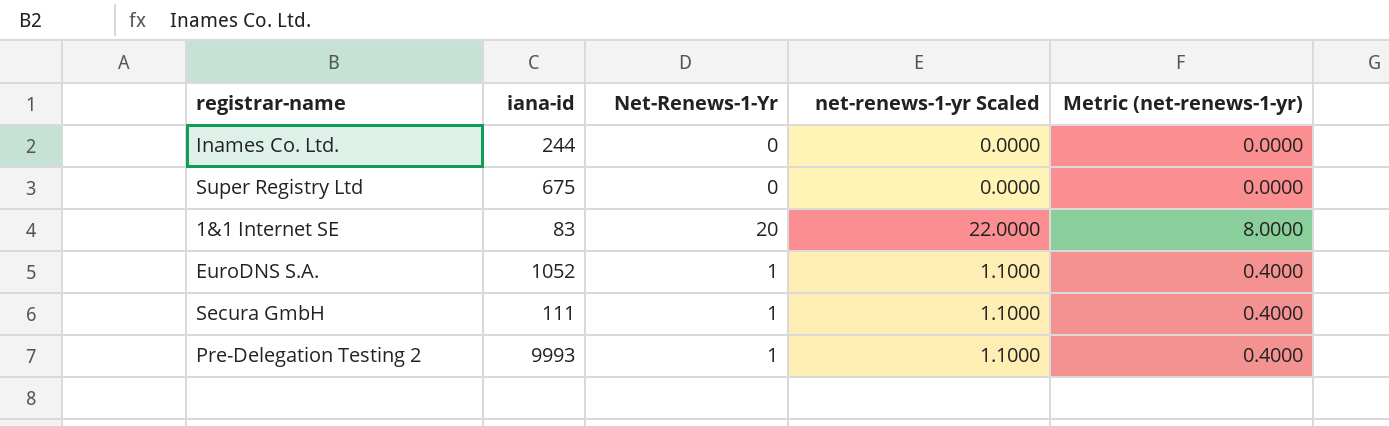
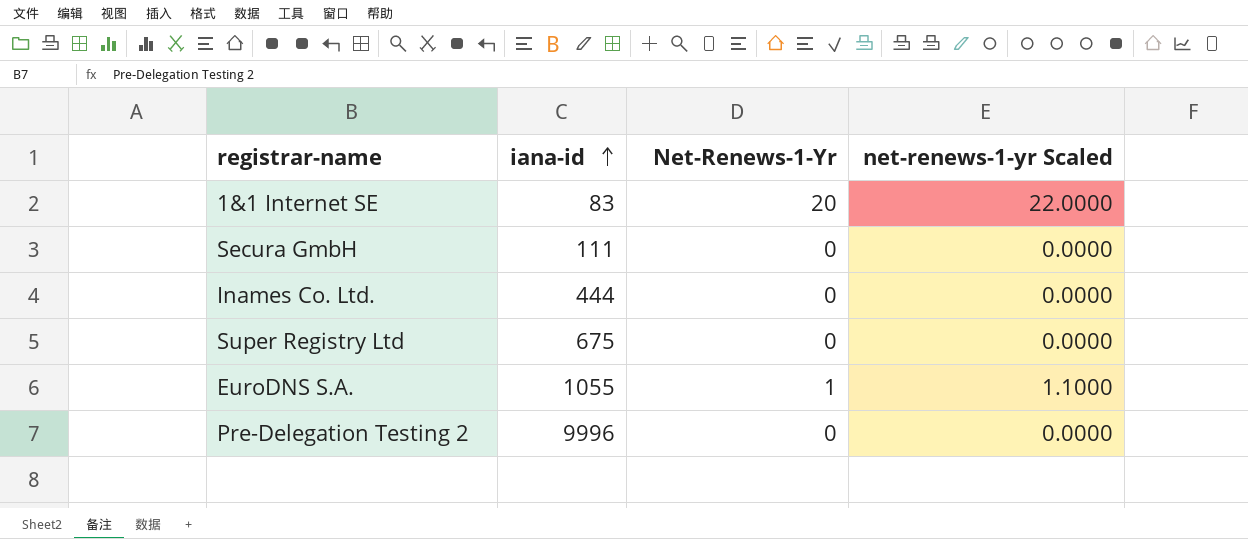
row order: none -> iana-id ascending
column Metric (net-renews-1-yr) | formula: [Net-Renews-1-Yr] * 0.4 -> none
Secura GmbH | Net-Renews-1-Yr: 1 -> 0
Secura GmbH | net-renews-1-yr Scaled: 1.1000 -> 0.0000
Inames Co. Ltd. | iana-id: 244 -> 444
EuroDNS S.A. | iana-id: 1052 -> 1055
Pre-Delegation Testing 2 | iana-id: 9993 -> 9996
Pre-Delegation Testing 2 | Net-Renews-1-Yr: 1 -> 0
Pre-Delegation Testing 2 | net-renews-1-yr Scaled: 1.1000 -> 0.0000

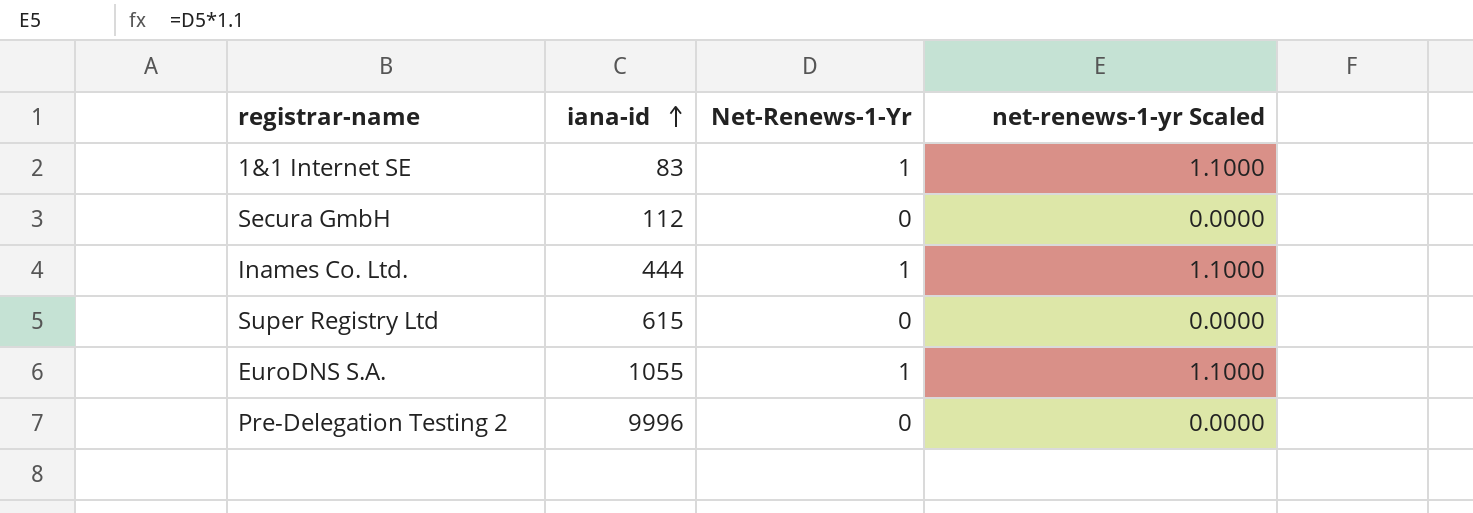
1&1 Internet SE | Net-Renews-1-Yr: 20 -> 1
1&1 Internet SE | net-renews-1-yr Scaled: 22.0000 -> 1.1000
Secura GmbH | iana-id: 111 -> 112
Inames Co. Ltd. | Net-Renews-1-Yr: 0 -> 1
Inames Co. Ltd. | net-renews-1-yr Scaled: 0.0000 -> 1.1000
Super Registry Ltd | iana-id: 675 -> 615

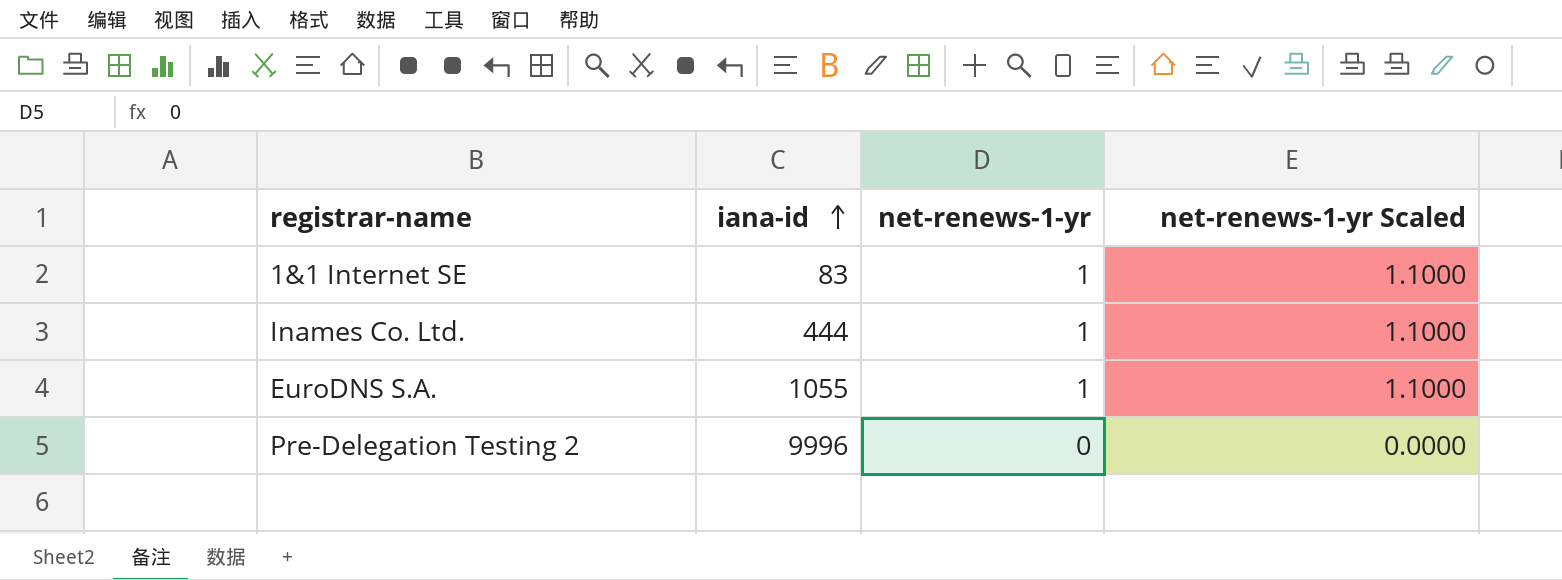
column name: Net-Renews-1-Yr -> net-renews-1-yr
row Secura GmbH: 112 | 0 | 0.0000 -> none
row Super Registry Ltd: 615 | 0 | 0.0000 -> none

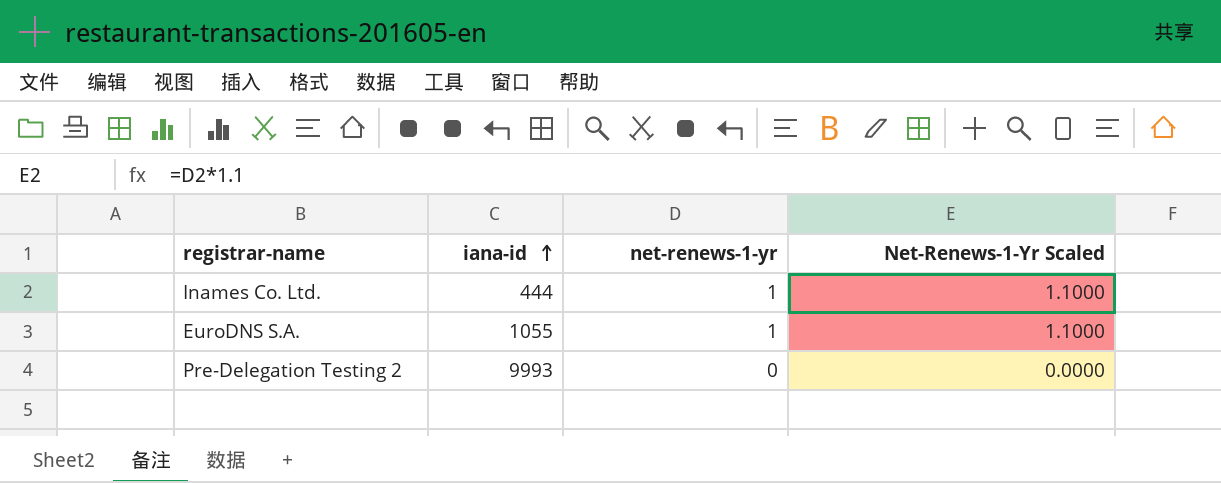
column name: net-renews-1-yr Scaled -> Net-Renews-1-Yr Scaled
row 1&1 Internet SE: 83 | 1 | 1.1000 -> none
Pre-Delegation Testing 2 | iana-id: 9996 -> 9993

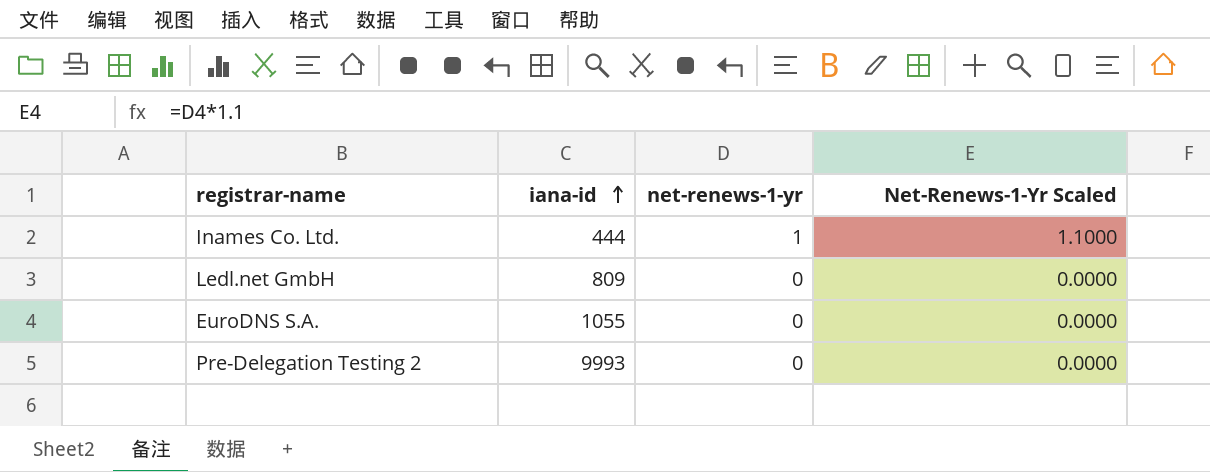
row Ledl.net GmbH: none -> 809 | 0 | 0.0000
EuroDNS S.A. | net-renews-1-yr: 1 -> 0
EuroDNS S.A. | Net-Renews-1-Yr Scaled: 1.1000 -> 0.0000

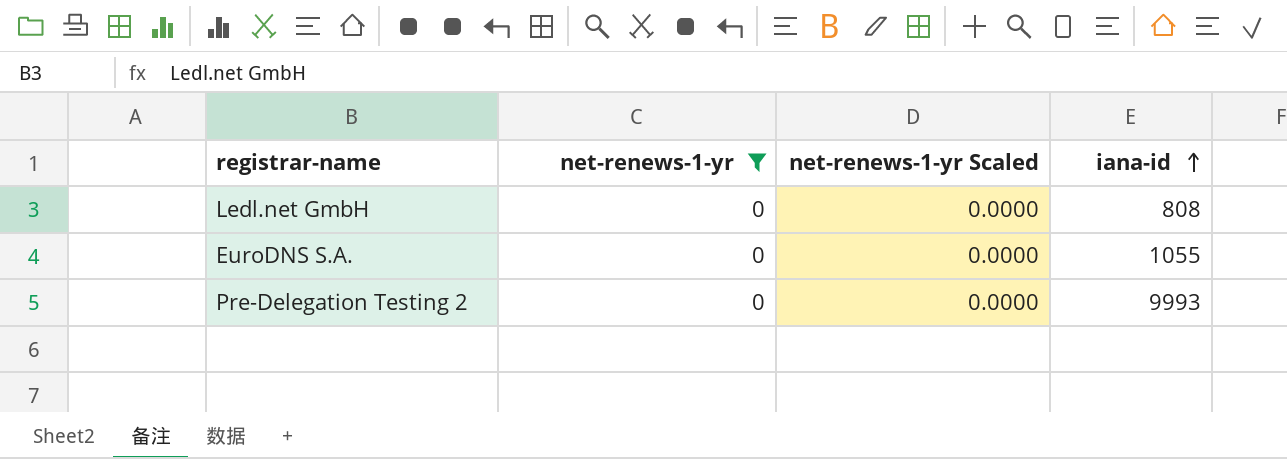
filter: none -> net-renews-1-yr = 0
column name: Net-Renews-1-Yr Scaled -> net-renews-1-yr Scaled
column iana-id | position: 2 -> 4
Ledl.net GmbH | iana-id: 809 -> 808

